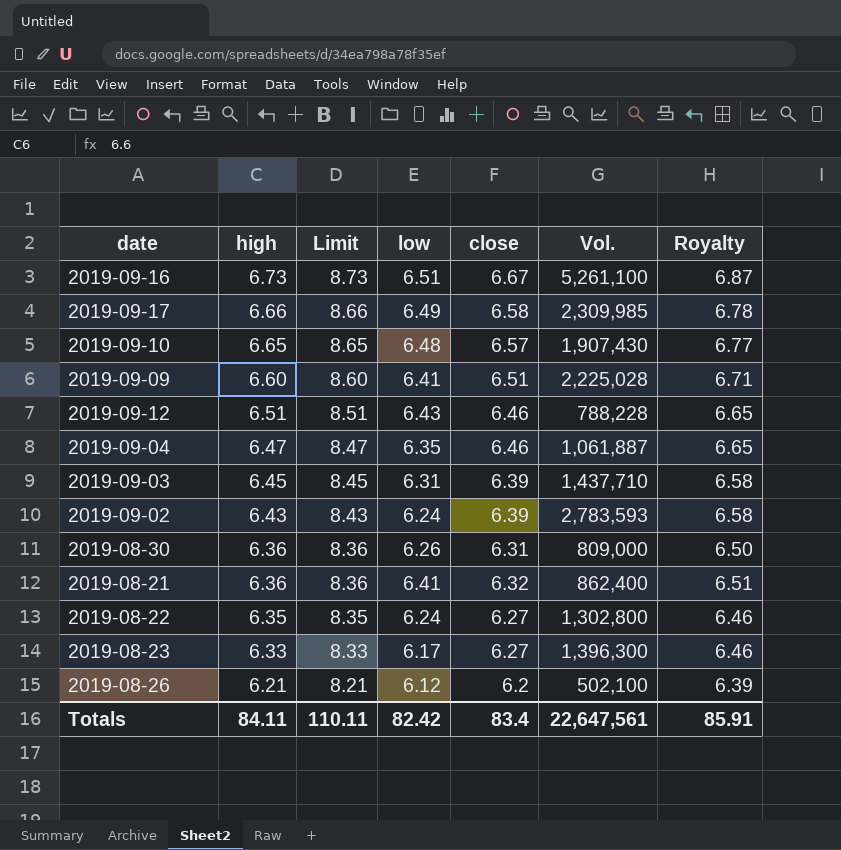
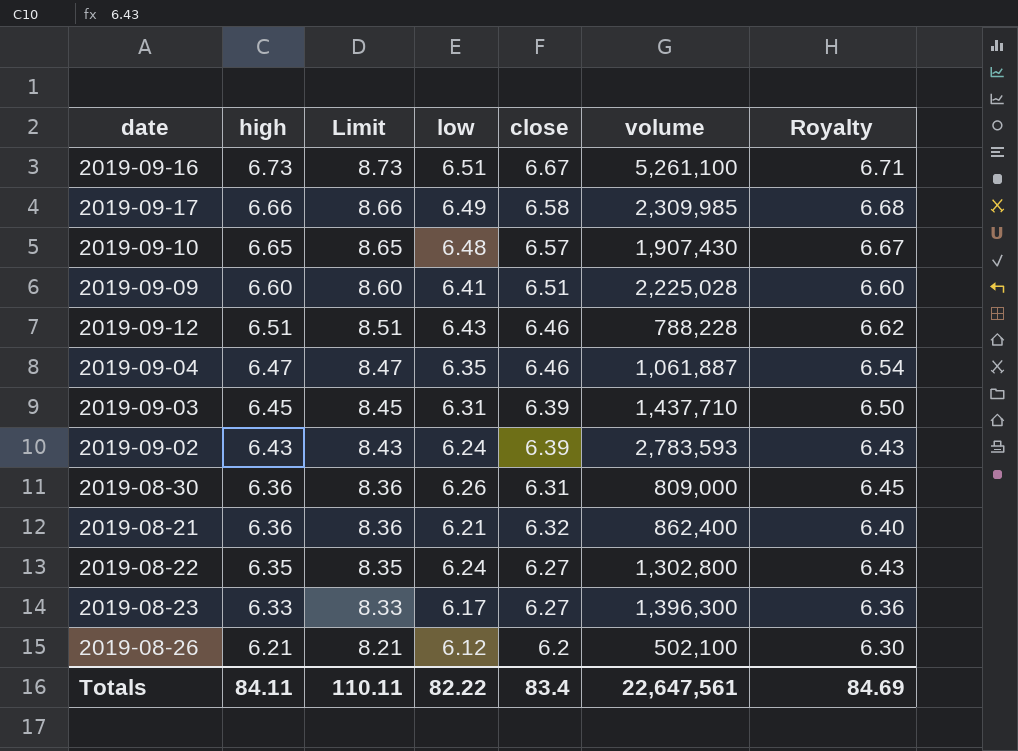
column name: Vol. -> volume
column Royalty | formula: [close] * 1.03 -> [low] * 1.03
2019-08-21 | low: 6.41 -> 6.21
Totals | low: 82.42 -> 82.22
Totals | Royalty: 85.91 -> 84.69

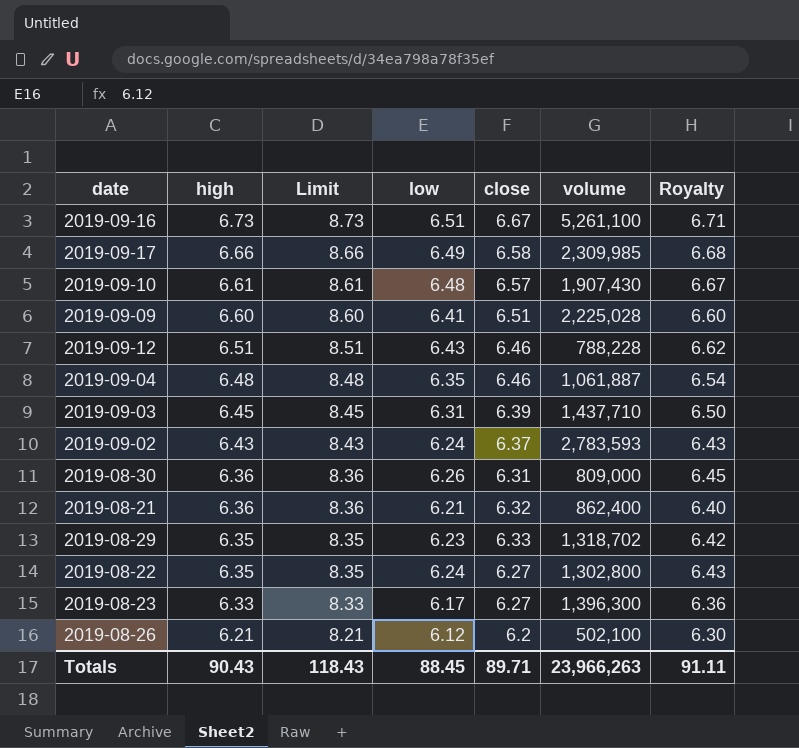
2019-09-10 | high: 6.65 -> 6.61
2019-09-10 | Limit: 8.65 -> 8.61
2019-09-04 | high: 6.47 -> 6.48
2019-09-04 | Limit: 8.47 -> 8.48
2019-09-02 | close: 6.39 -> 6.37
row 2019-08-29: none -> 6.35 | 8.35 | 6.23 | 6.33 | 1,318,702 | 6.42
Totals | high: 84.11 -> 90.43
Totals | Limit: 110.11 -> 118.43
Totals | low: 82.22 -> 88.45
Totals | close: 83.4 -> 89.71
Totals | volume: 22,647,561 -> 23,966,263
Totals | Royalty: 84.69 -> 91.11

